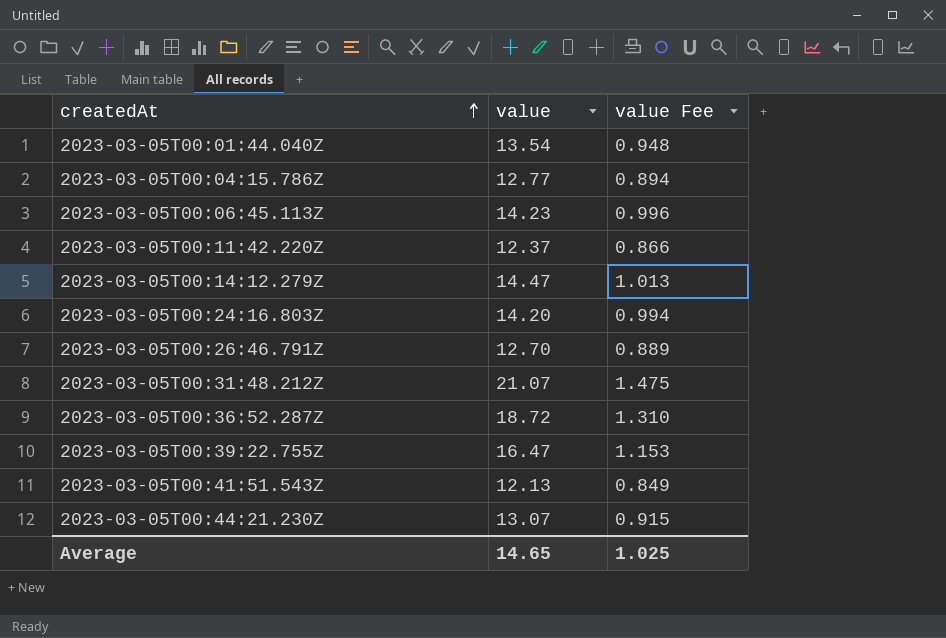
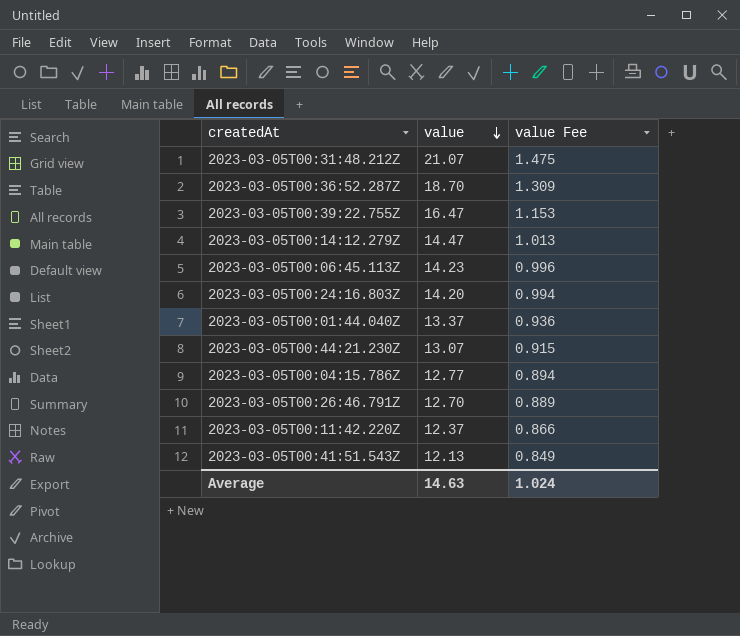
row order: createdAt ascending -> value descending
2023-03-05T00:36:52.287Z | value: 18.72 -> 18.70
2023-03-05T00:36:52.287Z | value Fee: 1.310 -> 1.309
2023-03-05T00:01:44.040Z | value: 13.54 -> 13.37
2023-03-05T00:01:44.040Z | value Fee: 0.948 -> 0.936
Average | value: 14.65 -> 14.63
Average | value Fee: 1.025 -> 1.024

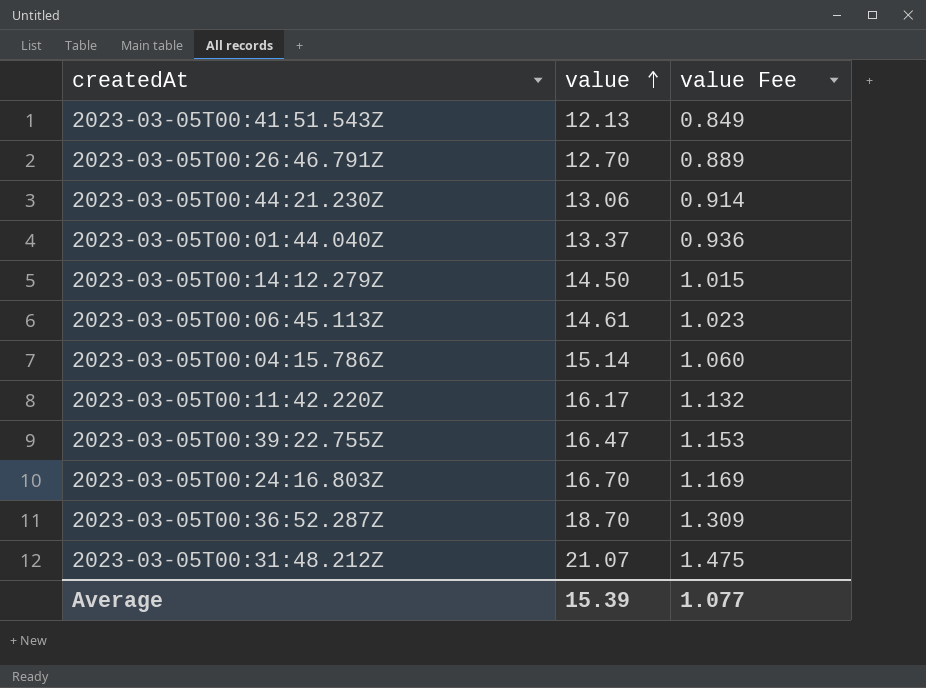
row order: value descending -> value ascending
2023-03-05T00:44:21.230Z | value: 13.07 -> 13.06
2023-03-05T00:44:21.230Z | value Fee: 0.915 -> 0.914
2023-03-05T00:14:12.279Z | value: 14.47 -> 14.50
2023-03-05T00:14:12.279Z | value Fee: 1.013 -> 1.015
2023-03-05T00:06:45.113Z | value: 14.23 -> 14.61
2023-03-05T00:06:45.113Z | value Fee: 0.996 -> 1.023
2023-03-05T00:04:15.786Z | value: 12.77 -> 15.14
2023-03-05T00:04:15.786Z | value Fee: 0.894 -> 1.060
2023-03-05T00:11:42.220Z | value: 12.37 -> 16.17
2023-03-05T00:11:42.220Z | value Fee: 0.866 -> 1.132
2023-03-05T00:24:16.803Z | value: 14.20 -> 16.70
2023-03-05T00:24:16.803Z | value Fee: 0.994 -> 1.169
Average | value: 14.63 -> 15.39
Average | value Fee: 1.024 -> 1.077

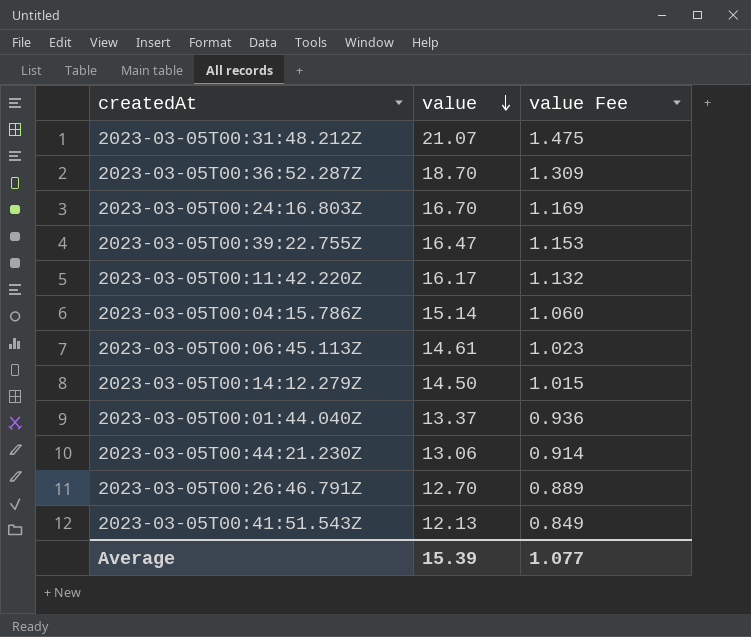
row order: value ascending -> value descending

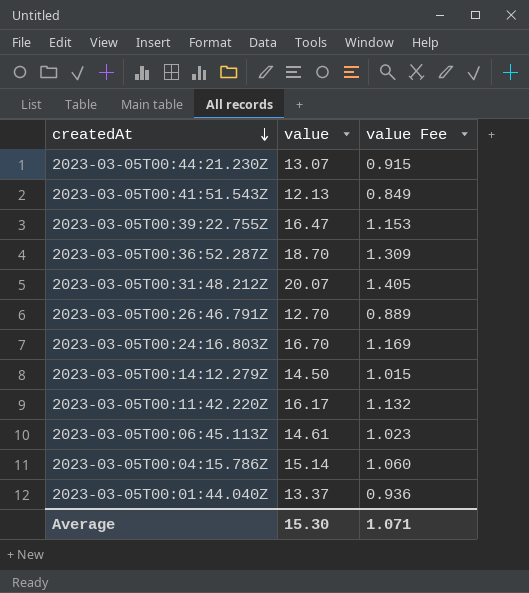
row order: value descending -> createdAt descending
2023-03-05T00:44:21.230Z | value: 13.06 -> 13.07
2023-03-05T00:44:21.230Z | value Fee: 0.914 -> 0.915
2023-03-05T00:31:48.212Z | value: 21.07 -> 20.07
2023-03-05T00:31:48.212Z | value Fee: 1.475 -> 1.405
Average | value: 15.39 -> 15.30
Average | value Fee: 1.077 -> 1.071

